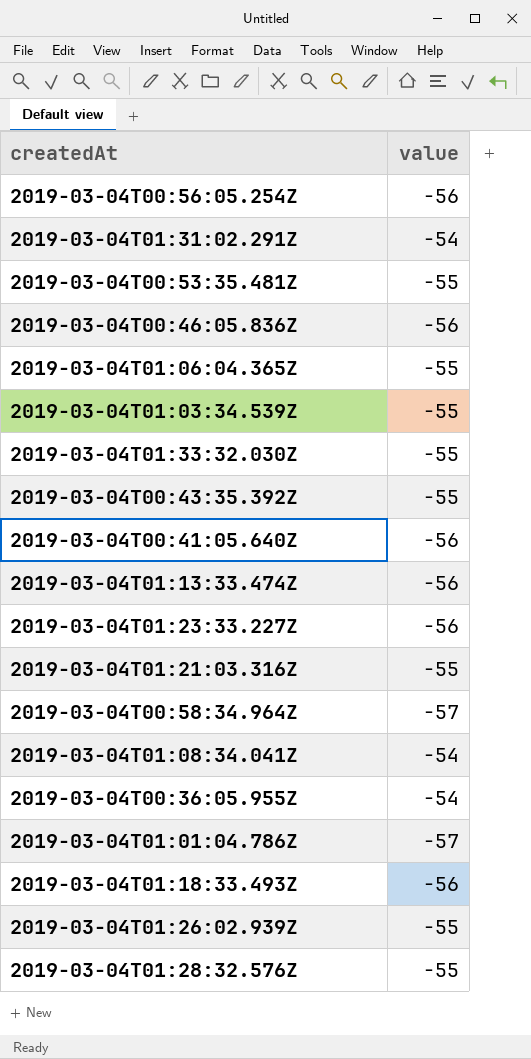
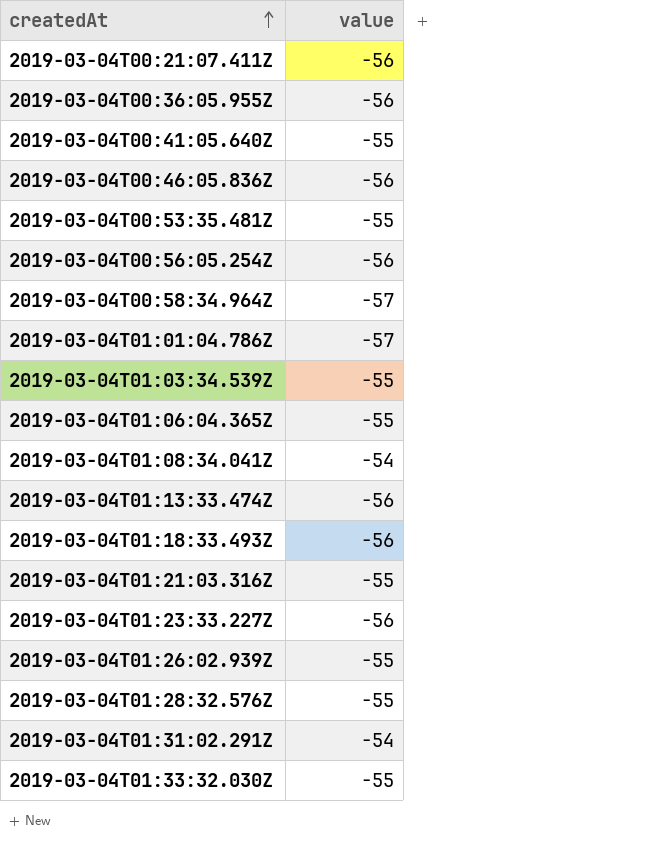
row order: none -> createdAt ascending
row 2019-03-04T00:43:35.392Z: -55 -> none
row 2019-03-04T00:21:07.411Z: none -> -56
2019-03-04T00:36:05.955Z | value: -54 -> -56
2019-03-04T00:41:05.640Z | value: -56 -> -55

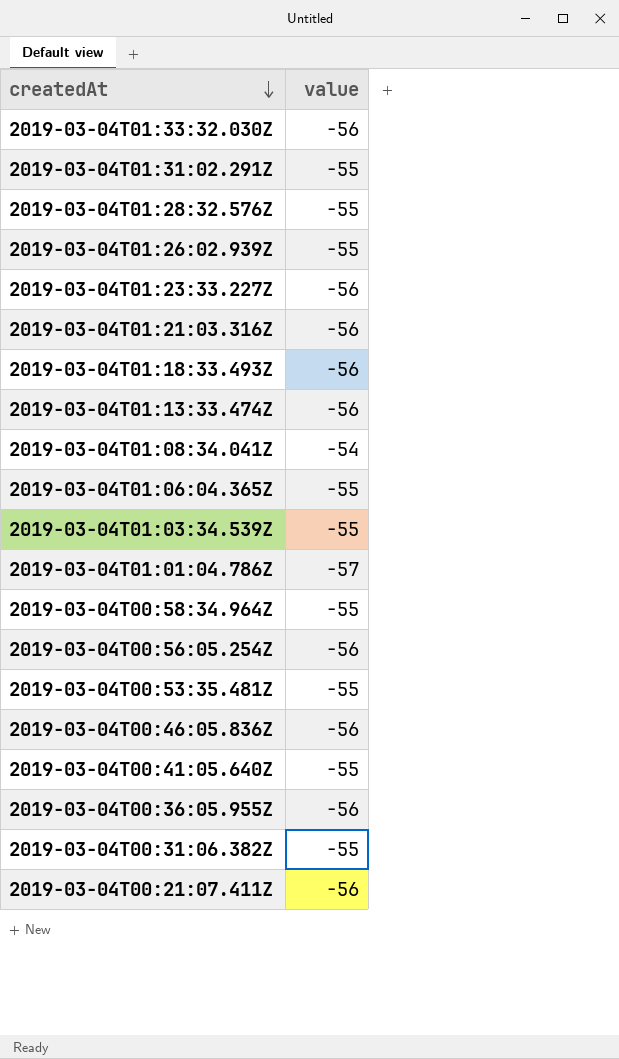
row order: createdAt ascending -> createdAt descending
2019-03-04T01:33:32.030Z | value: -55 -> -56
2019-03-04T01:31:02.291Z | value: -54 -> -55
2019-03-04T01:21:03.316Z | value: -55 -> -56
2019-03-04T00:58:34.964Z | value: -57 -> -55
row 2019-03-04T00:31:06.382Z: none -> -55

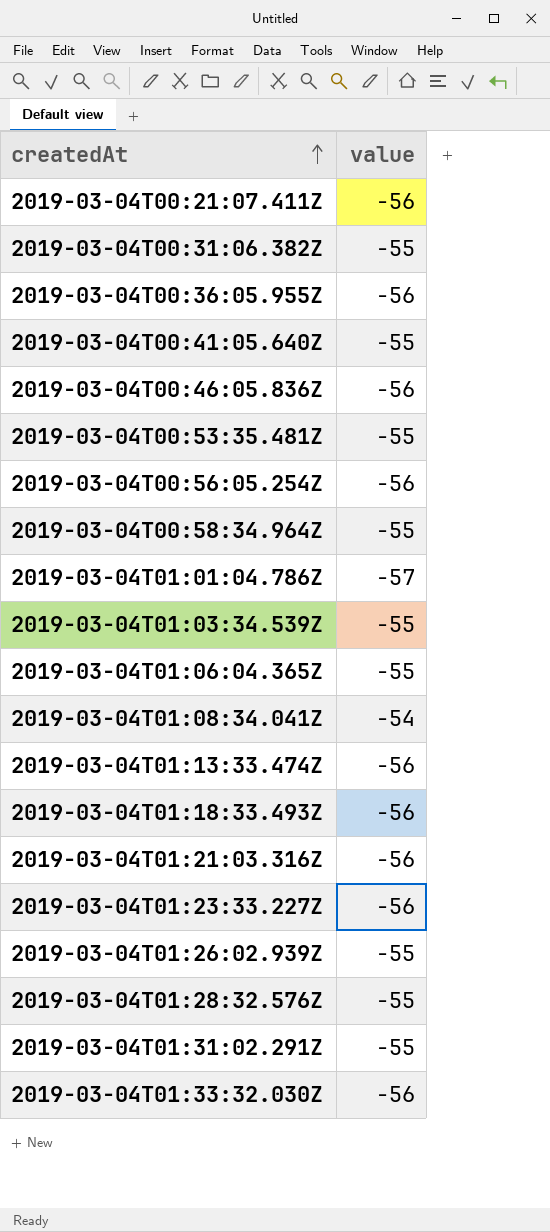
row order: createdAt descending -> createdAt ascending

